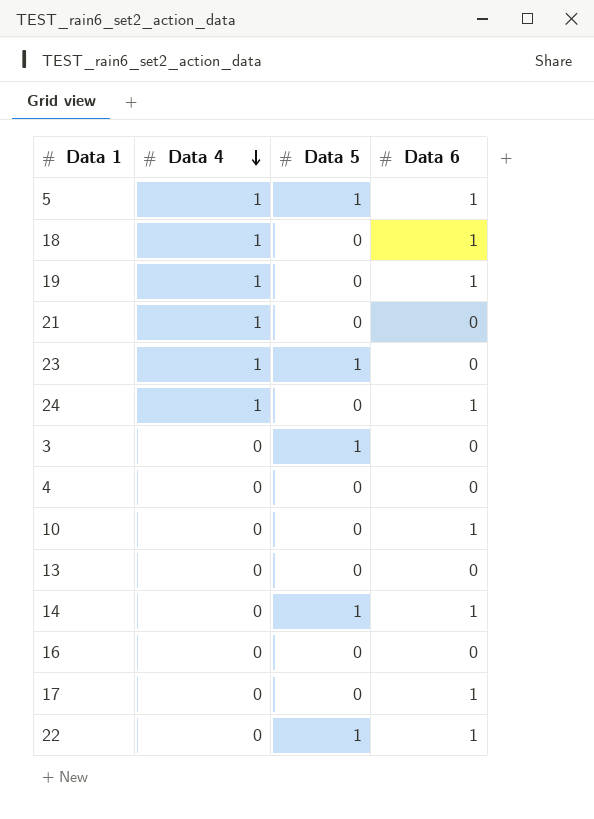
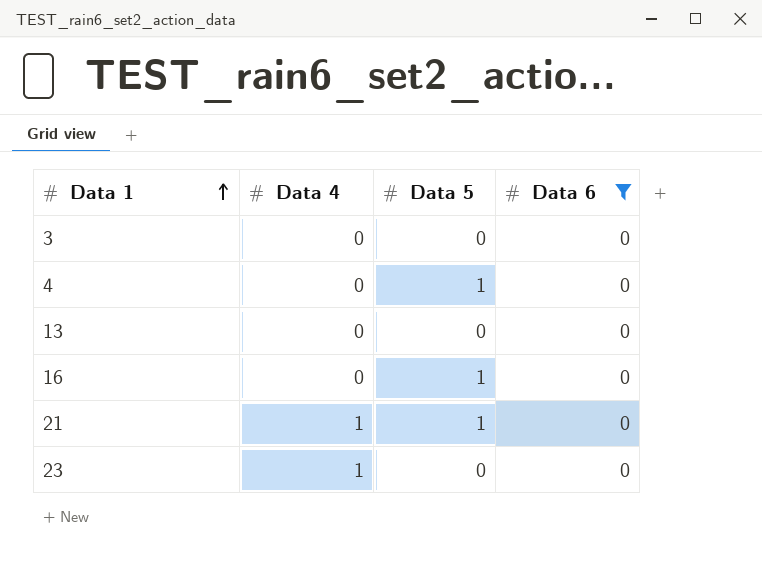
filter: none -> Data 6 = 0
row order: Data 4 descending -> Data 1 ascending
3 | Data 5: 1 -> 0
4 | Data 5: 0 -> 1
16 | Data 5: 0 -> 1
21 | Data 5: 0 -> 1
23 | Data 5: 1 -> 0

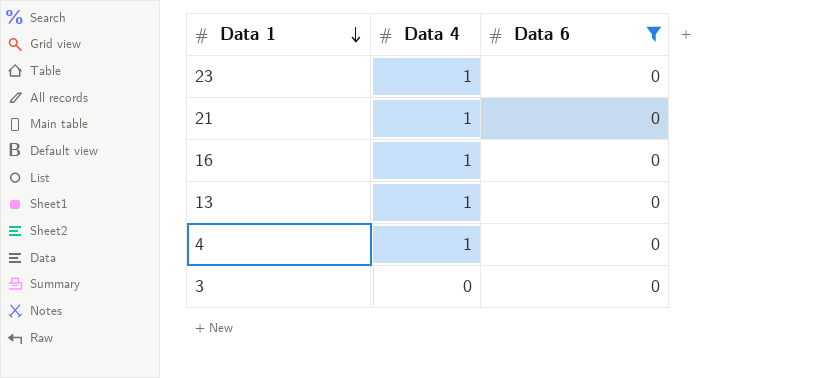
row order: Data 1 ascending -> Data 1 descending
column Data 5 | position: 3 -> none
16 | Data 4: 0 -> 1
13 | Data 4: 0 -> 1
4 | Data 4: 0 -> 1

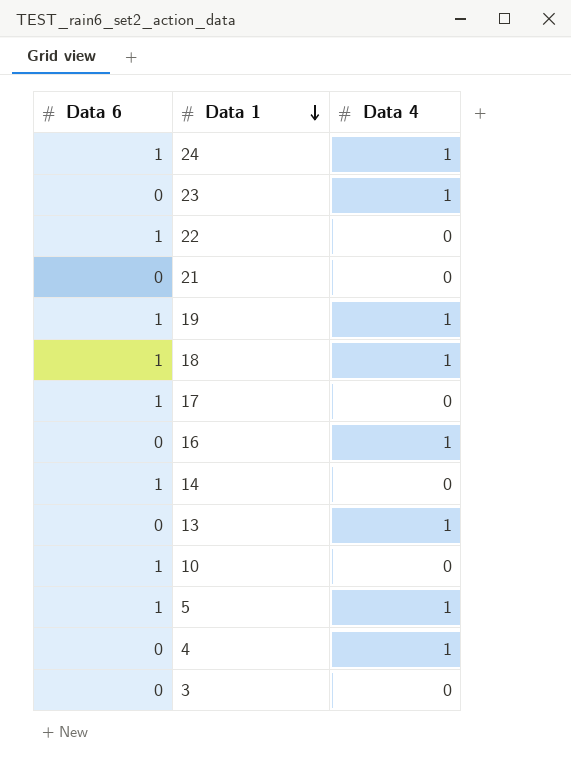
filter: Data 6 = 0 -> none
column Data 6 | position: 3 -> 1
21 | Data 4: 1 -> 0

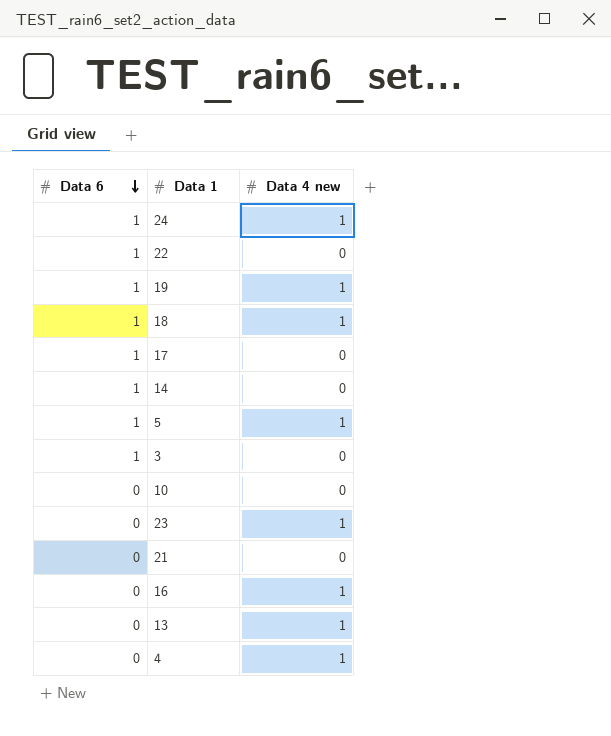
row order: Data 1 descending -> Data 6 descending
column name: Data 4 -> Data 4 new
3 | Data 6: 0 -> 1
10 | Data 6: 1 -> 0

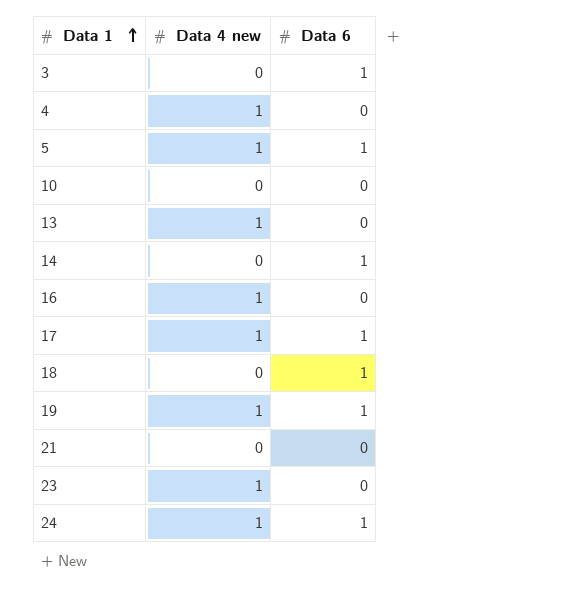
row order: Data 6 descending -> Data 1 ascending
column Data 6 | position: 1 -> 3
row 22: 1 | 0 -> none
17 | Data 4 new: 0 -> 1
18 | Data 4 new: 1 -> 0

